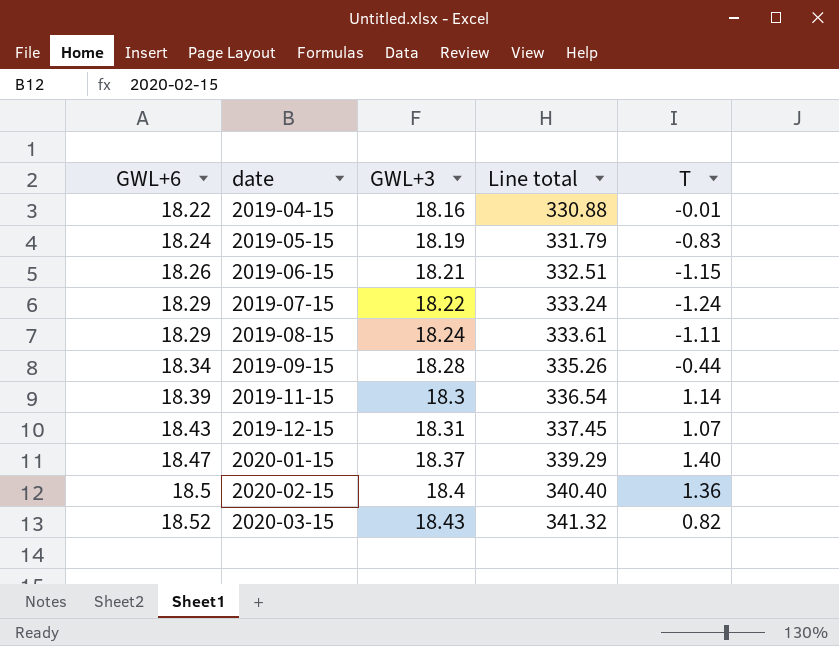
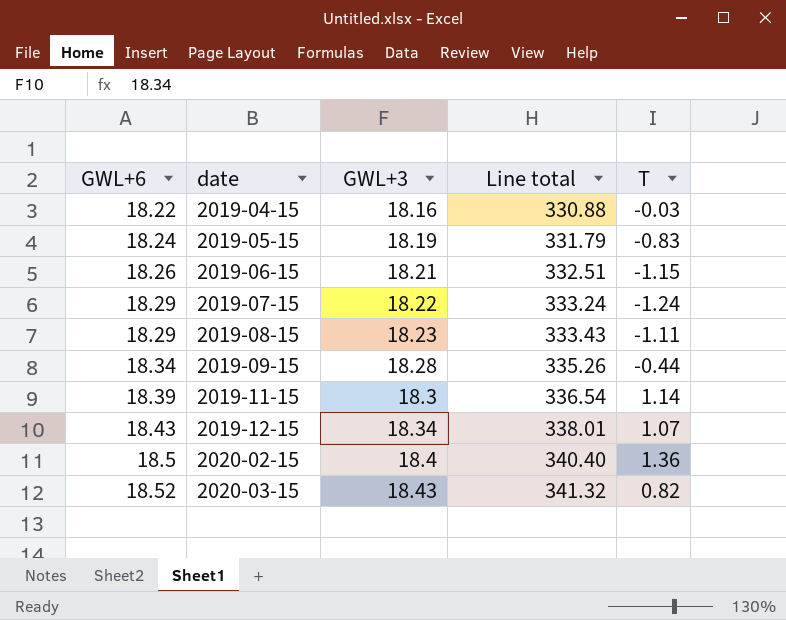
row 2020-01-15: 18.47 | 18.37 | 339.29 | 1.40 -> none
2019-04-15 | T: -0.01 -> -0.03
2019-08-15 | GWL+3: 18.24 -> 18.23
2019-08-15 | Line total: 333.61 -> 333.43
2019-12-15 | GWL+3: 18.31 -> 18.34
2019-12-15 | Line total: 337.45 -> 338.01

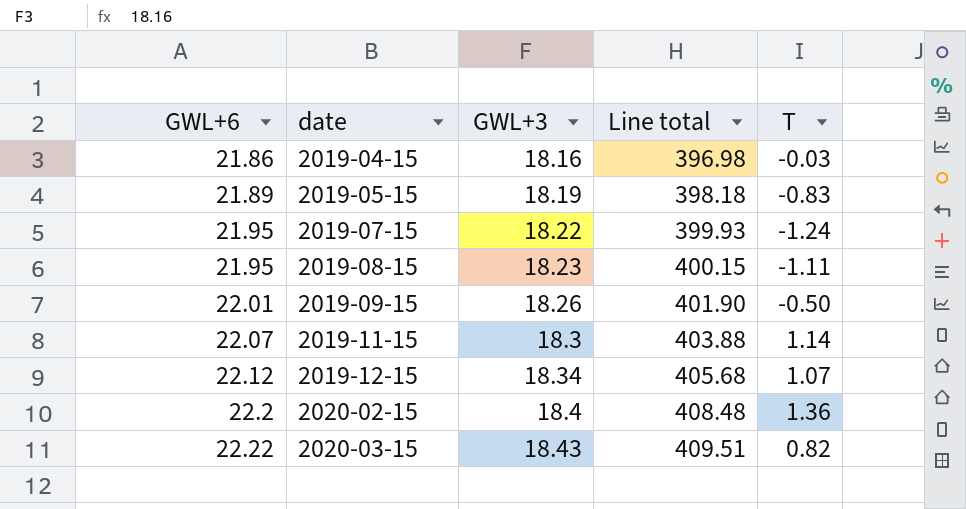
row 2019-06-15: 18.26 | 18.21 | 332.51 | -1.15 -> none
2019-04-15 | GWL+6: 18.22 -> 21.86
2019-04-15 | Line total: 330.88 -> 396.98
2019-05-15 | GWL+6: 18.24 -> 21.89
2019-05-15 | Line total: 331.79 -> 398.18
2019-07-15 | GWL+6: 18.29 -> 21.95
2019-07-15 | Line total: 333.24 -> 399.93
2019-08-15 | GWL+6: 18.29 -> 21.95
2019-08-15 | Line total: 333.43 -> 400.15
2019-09-15 | GWL+6: 18.34 -> 22.01
2019-09-15 | GWL+3: 18.28 -> 18.26
2019-09-15 | Line total: 335.26 -> 401.90
2019-09-15 | T: -0.44 -> -0.50
2019-11-15 | GWL+6: 18.39 -> 22.07
2019-11-15 | Line total: 336.54 -> 403.88
2019-12-15 | GWL+6: 18.43 -> 22.12
2019-12-15 | Line total: 338.01 -> 405.68
2020-02-15 | GWL+6: 18.5 -> 22.2
2020-02-15 | Line total: 340.40 -> 408.48
2020-03-15 | GWL+6: 18.52 -> 22.22
2020-03-15 | Line total: 341.32 -> 409.51

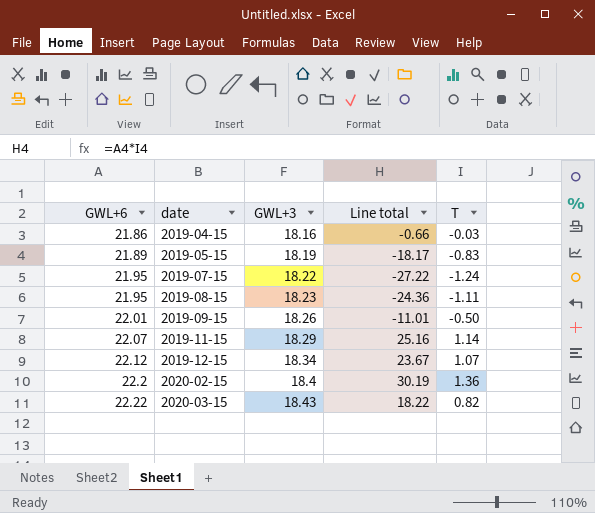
column Line total | formula: [GWL+6] * [GWL+3] -> [GWL+6] * [T]
2019-11-15 | GWL+3: 18.3 -> 18.29

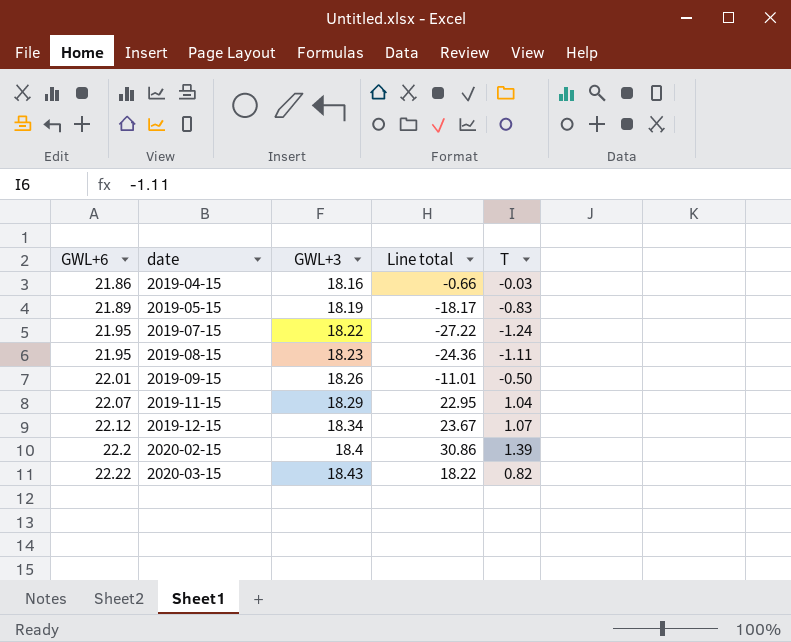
2019-11-15 | Line total: 25.16 -> 22.95
2019-11-15 | T: 1.14 -> 1.04
2020-02-15 | Line total: 30.19 -> 30.86
2020-02-15 | T: 1.36 -> 1.39

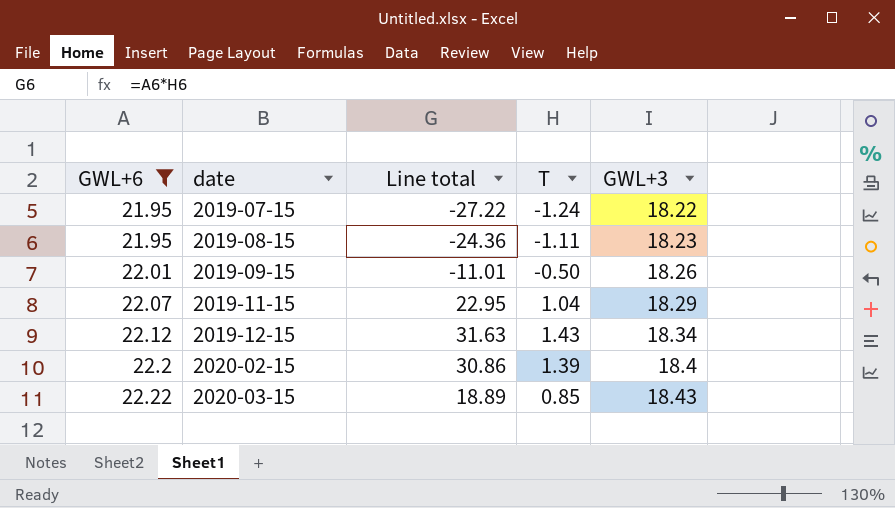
filter: none -> GWL+6 >= 21.95
column GWL+3 | position: 3 -> 5
2019-12-15 | Line total: 23.67 -> 31.63
2019-12-15 | T: 1.07 -> 1.43
2020-03-15 | Line total: 18.22 -> 18.89
2020-03-15 | T: 0.82 -> 0.85

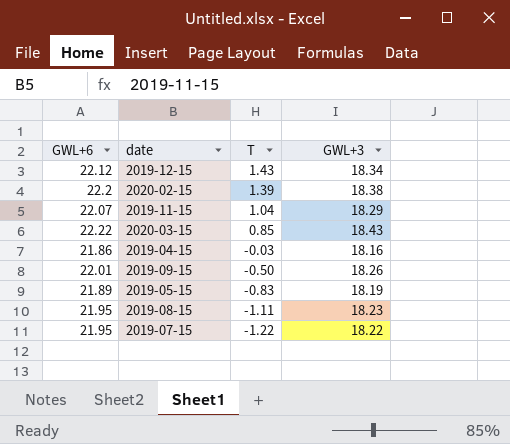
filter: GWL+6 >= 21.95 -> none
row order: GWL+6 ascending -> T descending
column Line total | formula: [GWL+6] * [T] -> none
2020-02-15 | GWL+3: 18.4 -> 18.38
2019-07-15 | T: -1.24 -> -1.22

